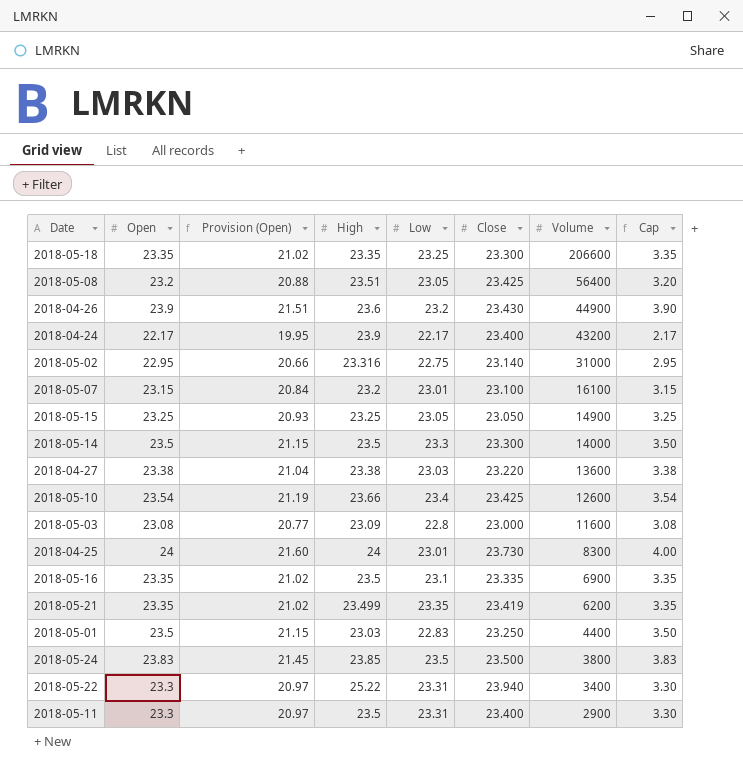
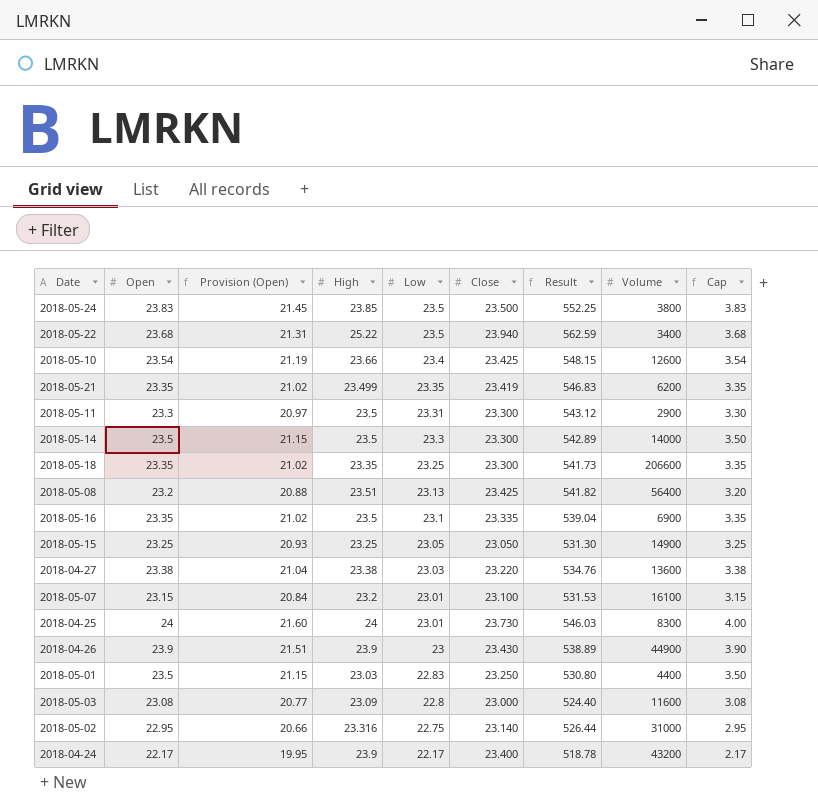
row order: Volume descending -> Low descending
column Result | formula: none -> [Low] * [Close]
2018-05-22 | Open: 23.3 -> 23.68
2018-05-22 | Provision (Open): 20.97 -> 21.31
2018-05-22 | Low: 23.31 -> 23.5
2018-05-22 | Cap: 3.30 -> 3.68
2018-05-11 | Close: 23.400 -> 23.300
2018-05-08 | Low: 23.05 -> 23.13
2018-04-26 | High: 23.6 -> 23.9
2018-04-26 | Low: 23.2 -> 23

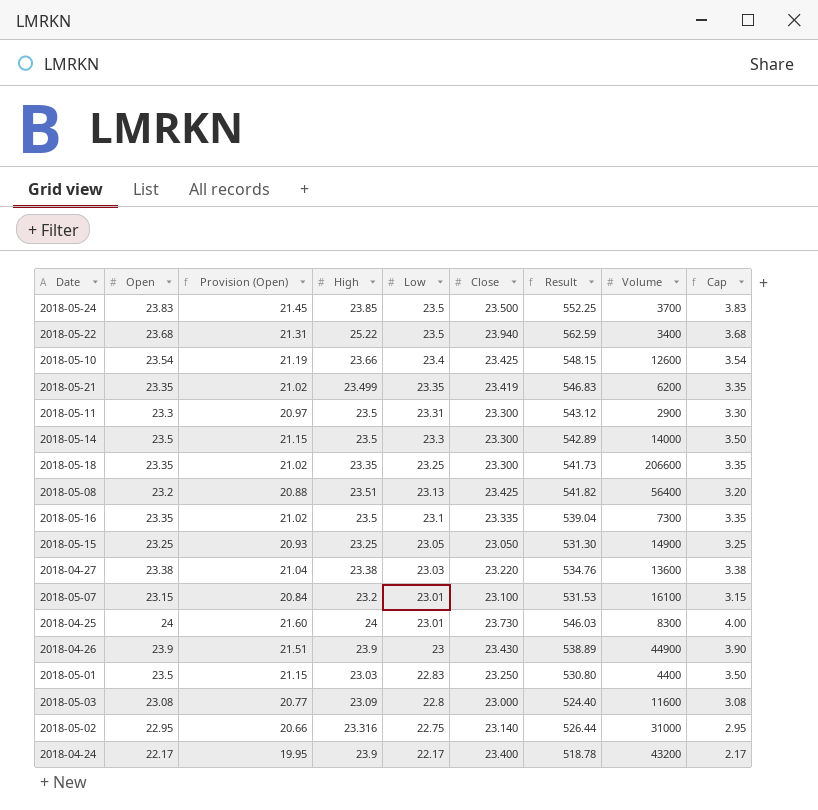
2018-05-24 | Volume: 3800 -> 3700
2018-05-16 | Volume: 6900 -> 7300

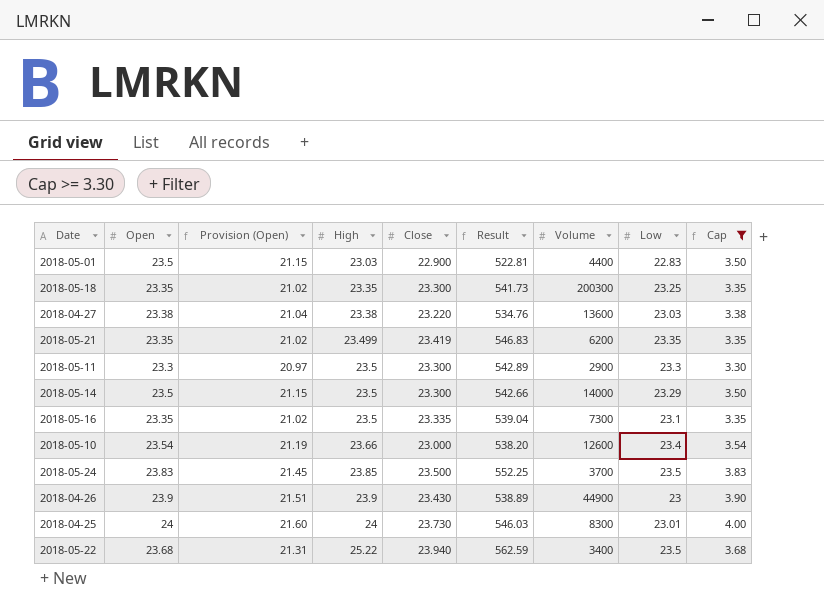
filter: none -> Cap >= 3.30
row order: Low descending -> High ascending
column Low | position: 5 -> 8
2018-05-01 | Close: 23.250 -> 22.900
2018-05-01 | Result: 530.80 -> 522.81
2018-05-18 | Volume: 206600 -> 200300
2018-05-11 | Result: 543.12 -> 542.89
2018-05-11 | Low: 23.31 -> 23.3
2018-05-14 | Result: 542.89 -> 542.66
2018-05-14 | Low: 23.3 -> 23.29
2018-05-10 | Close: 23.425 -> 23.000
2018-05-10 | Result: 548.15 -> 538.20

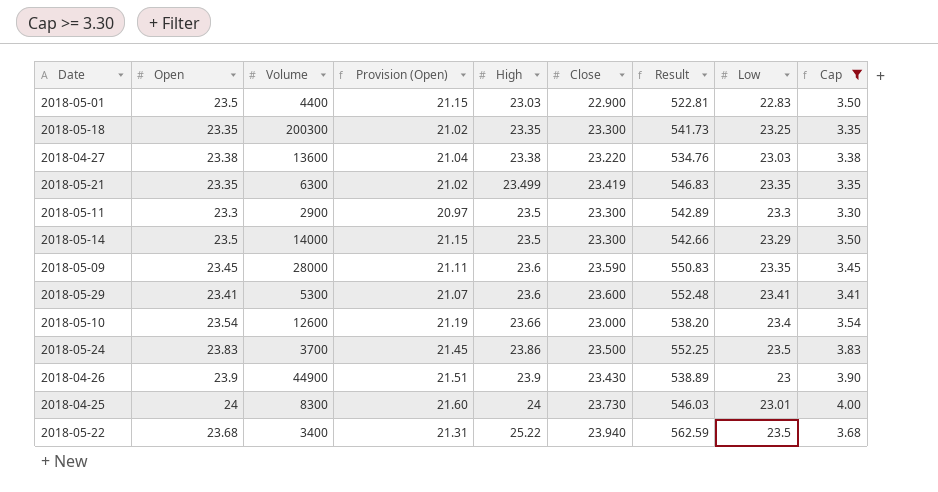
column Volume | position: 7 -> 3
row 2018-05-16: 23.35 | 21.02 | 23.5 | 23.335 | 539.04 | 7300 | 23.1 | 3.35 -> none
2018-05-21 | Volume: 6200 -> 6300
row 2018-05-09: none -> 23.45 | 28000 | 21.11 | 23.6 | 23.590 | 550.83 | 23.35 | 3.45
row 2018-05-29: none -> 23.41 | 5300 | 21.07 | 23.6 | 23.600 | 552.48 | 23.41 | 3.41
2018-05-24 | High: 23.85 -> 23.86

